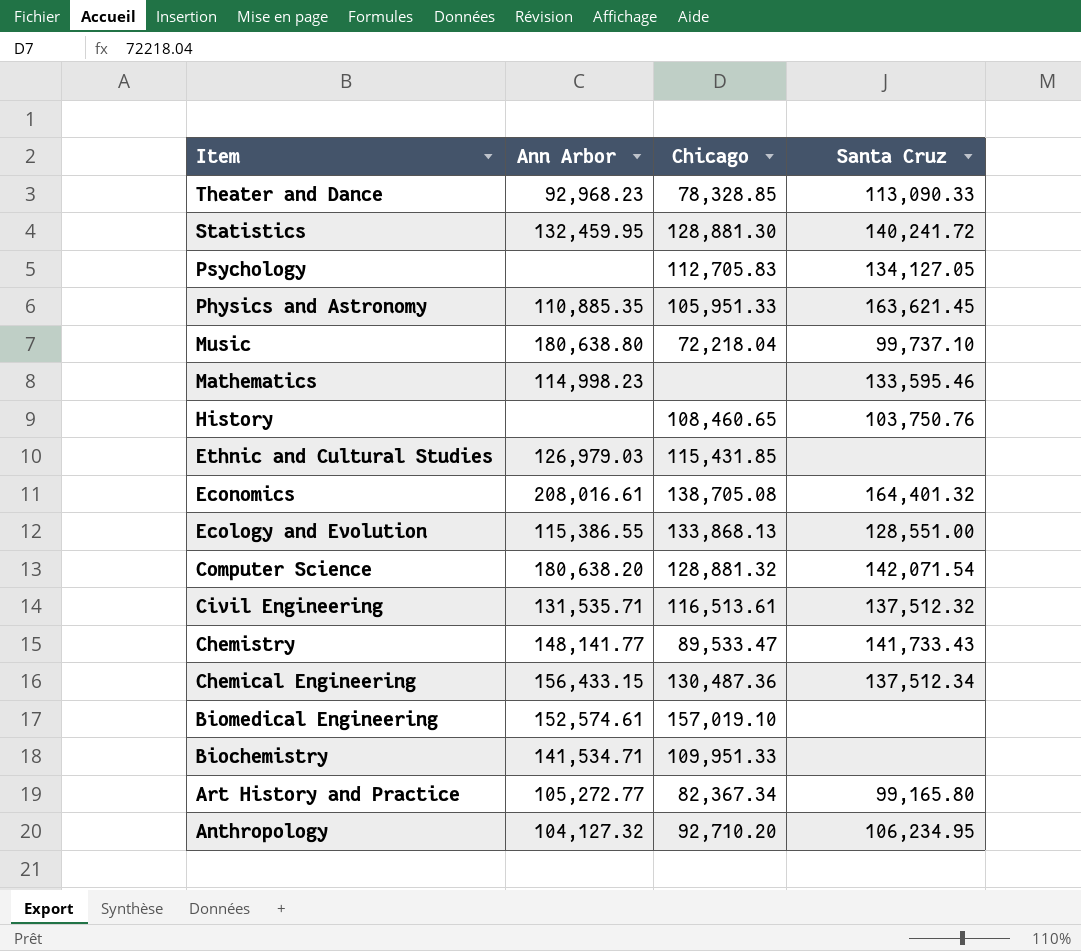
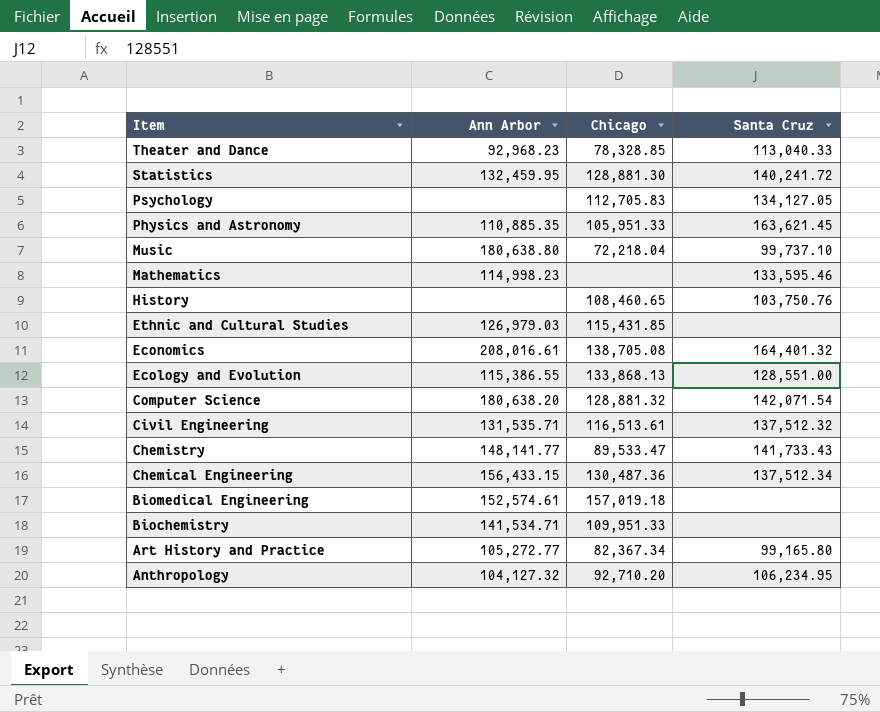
Theater and Dance | Santa Cruz: 113,090.33 -> 113,040.33
Biomedical Engineering | Chicago: 157,019.10 -> 157,019.18

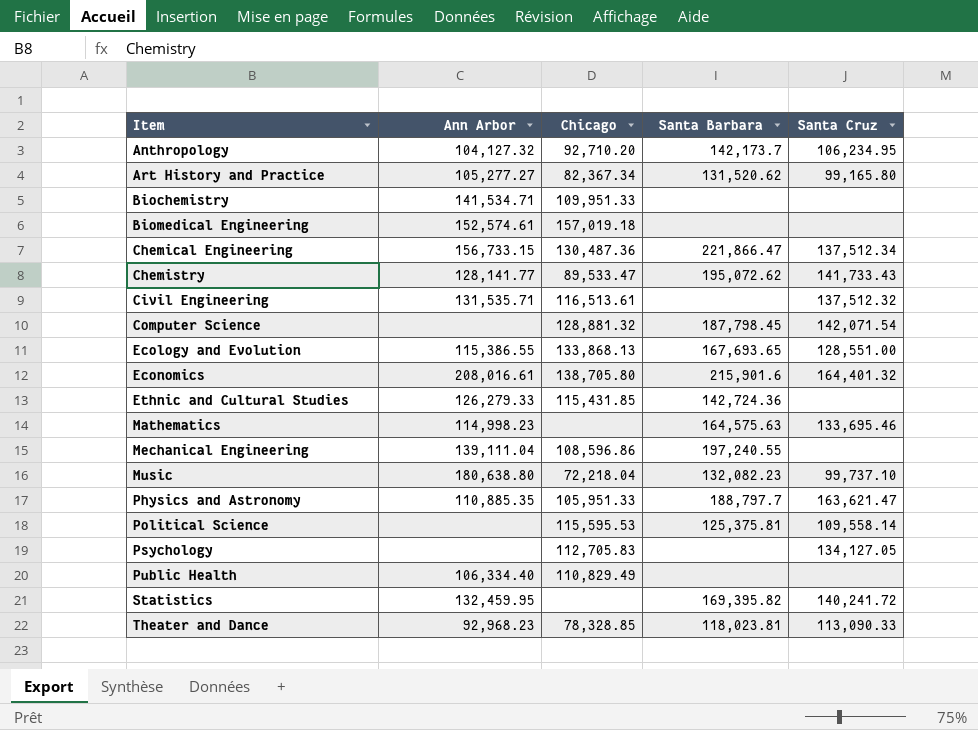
row order: Item descending -> Item ascending
column Santa Barbara | position: none -> 4
row History: none | 108,460.65 | 103,750.76 -> none
Art History and Practice | Ann Arbor: 105,272.77 -> 105,277.27
Chemical Engineering | Ann Arbor: 156,433.15 -> 156,733.15
Chemistry | Ann Arbor: 148,141.77 -> 128,141.77
Computer Science | Ann Arbor: 180,638.20 -> none
Economics | Chicago: 138,705.08 -> 138,705.80
Ethnic and Cultural Studies | Ann Arbor: 126,979.03 -> 126,279.33
Mathematics | Santa Cruz: 133,595.46 -> 133,695.46
row Mechanical Engineering: none -> 139,111.04 | 108,596.86 | 197,240.55 | none
Physics and Astronomy | Santa Cruz: 163,621.45 -> 163,621.47
row Political Science: none -> none | 115,595.53 | 125,375.81 | 109,558.14
row Public Health: none -> 106,334.40 | 110,829.49 | none | none
Statistics | Chicago: 128,881.30 -> none
Theater and Dance | Santa Cruz: 113,040.33 -> 113,090.33

